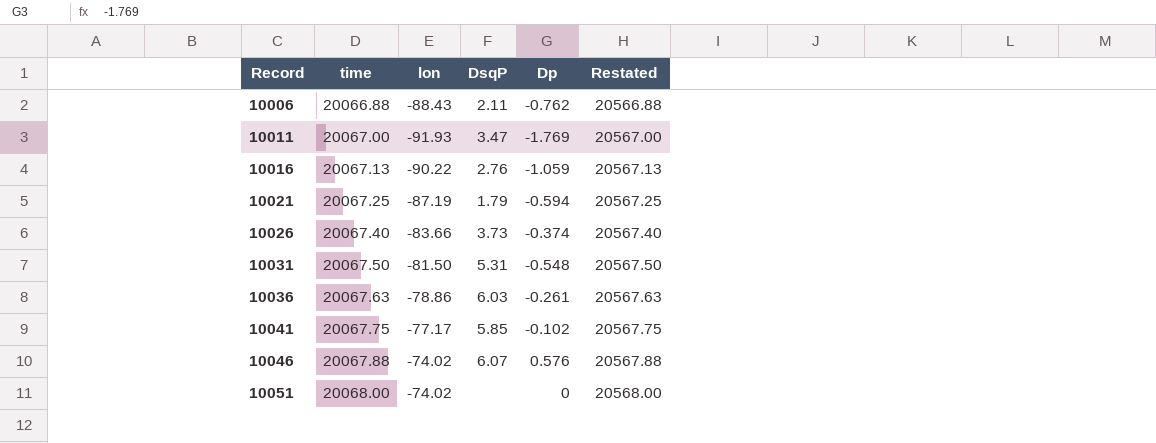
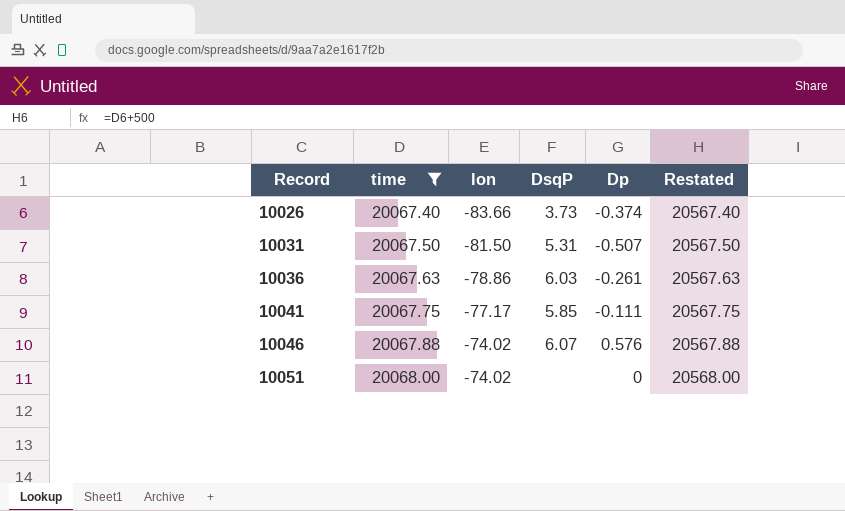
filter: none -> time >= 20067.40
10031 | Dp: -0.548 -> -0.507
10041 | Dp: -0.102 -> -0.111

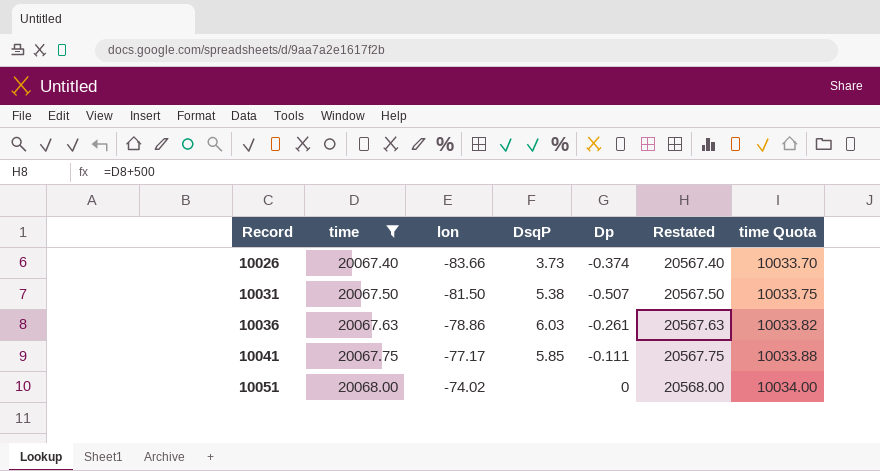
column time Quota | formula: none -> [time] * 0.5
row 10046: 20067.88 | -74.02 | 6.07 | 0.576 | 20567.88 -> none
10031 | DsqP: 5.31 -> 5.38

